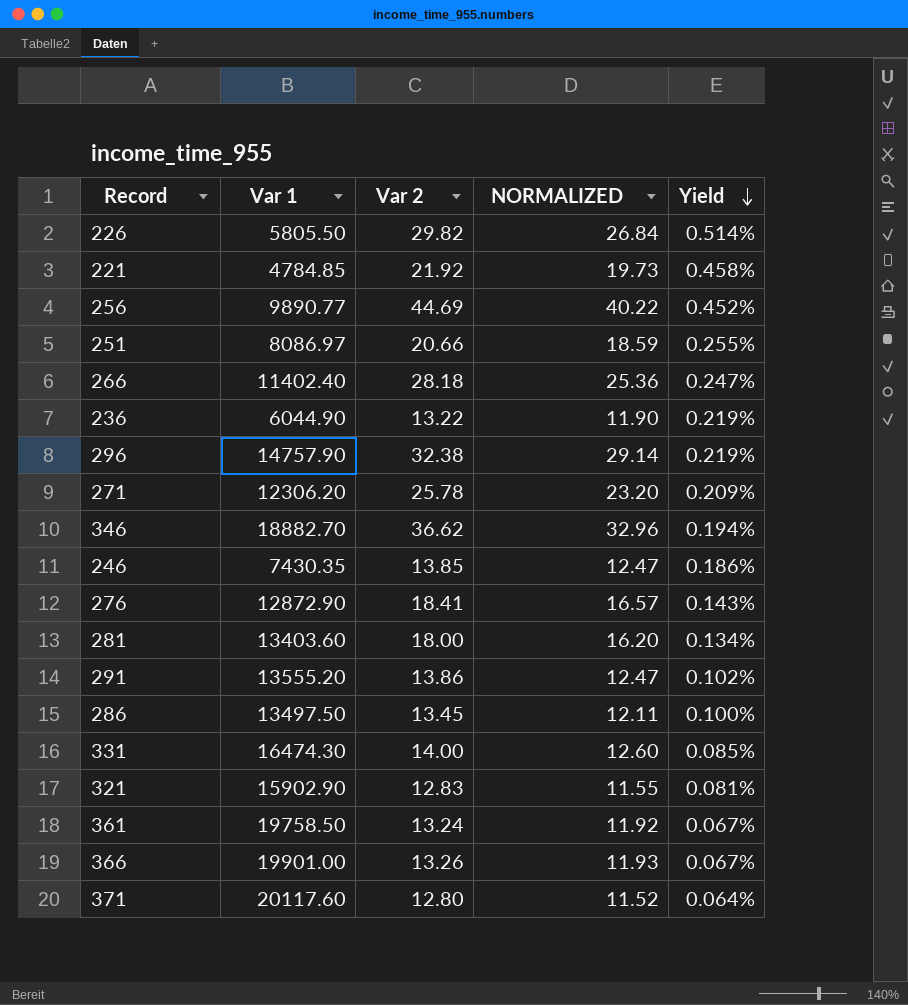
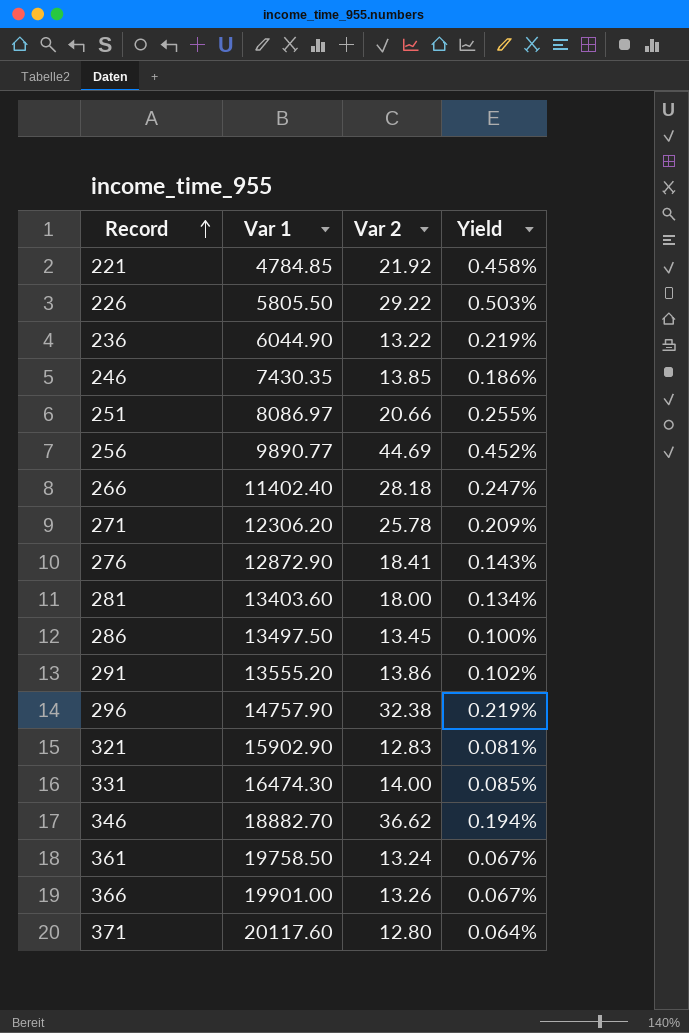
row order: Yield descending -> Record ascending
column NORMALIZED | formula: [Var 2] * 0.9 -> none
226 | Var 2: 29.82 -> 29.22
226 | Yield: 0.514% -> 0.503%

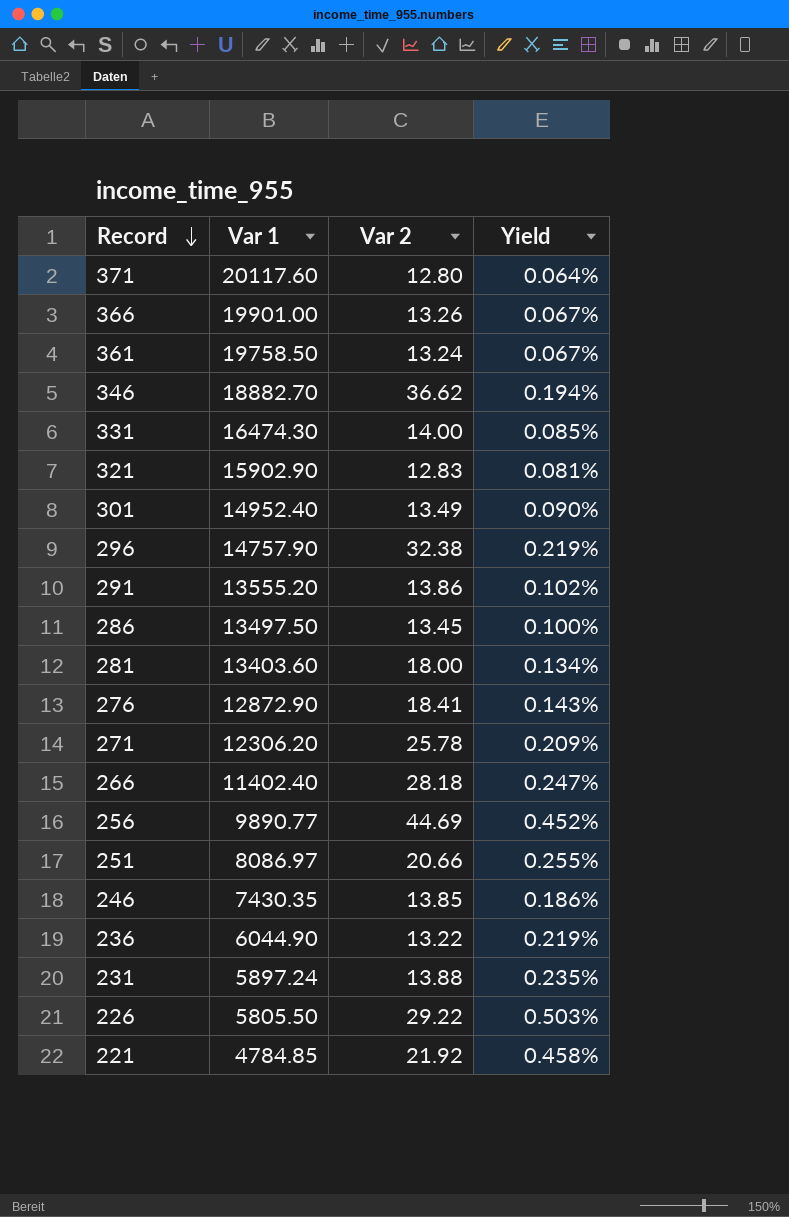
row order: Record ascending -> Record descending
row 301: none -> 14952.40 | 13.49 | 0.090%
row 231: none -> 5897.24 | 13.88 | 0.235%

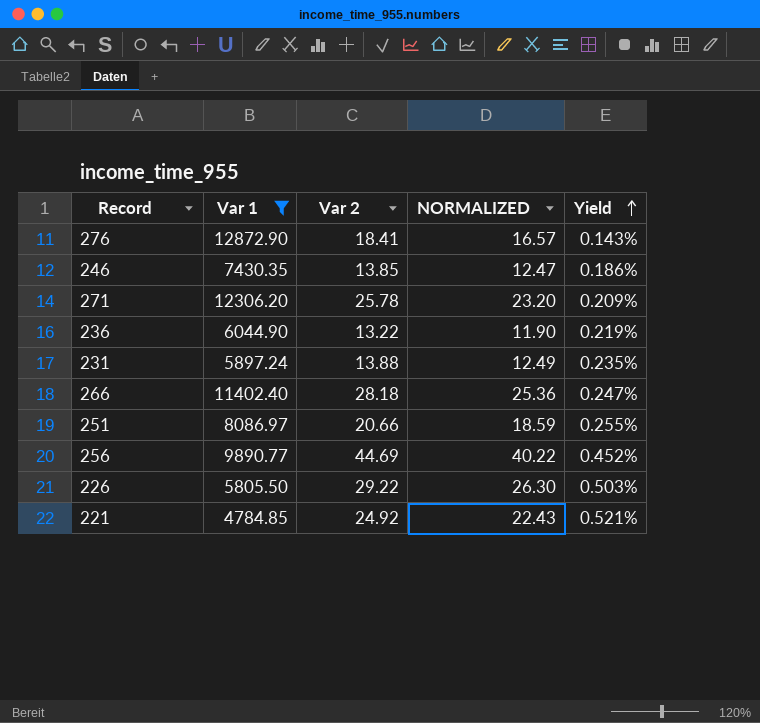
filter: none -> Var 1 <= 12872.90
row order: Record descending -> Yield ascending
column NORMALIZED | formula: none -> [Var 2] * 0.9
221 | Var 2: 21.92 -> 24.92
221 | Yield: 0.458% -> 0.521%

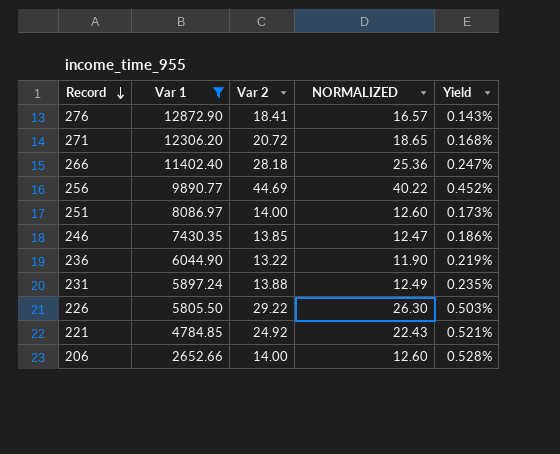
row order: Yield ascending -> Record descending
271 | Var 2: 25.78 -> 20.72
271 | NORMALIZED: 23.20 -> 18.65
271 | Yield: 0.209% -> 0.168%
251 | Var 2: 20.66 -> 14.00
251 | NORMALIZED: 18.59 -> 12.60
251 | Yield: 0.255% -> 0.173%
row 206: none -> 2652.66 | 14.00 | 12.60 | 0.528%

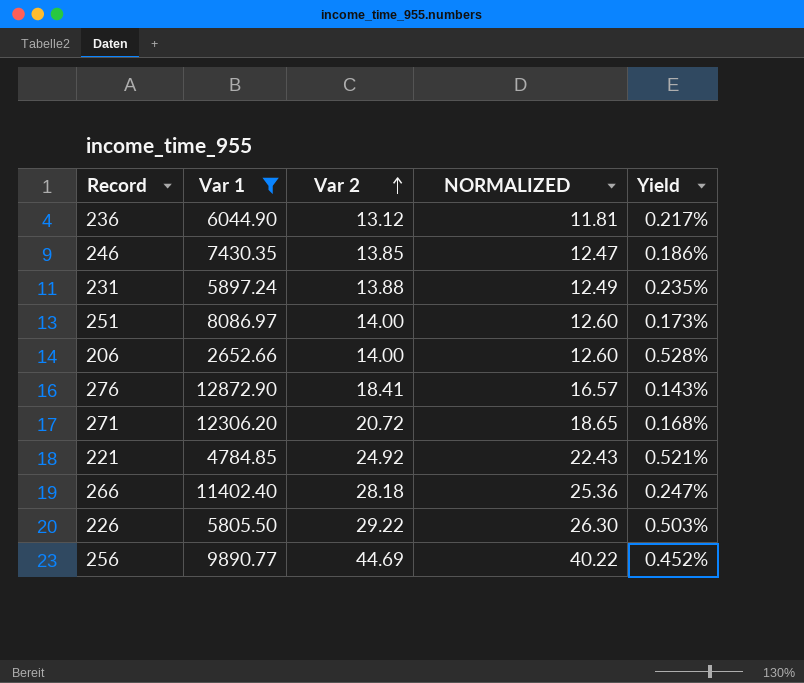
row order: Record descending -> Var 2 ascending
236 | Var 2: 13.22 -> 13.12
236 | NORMALIZED: 11.90 -> 11.81
236 | Yield: 0.219% -> 0.217%

